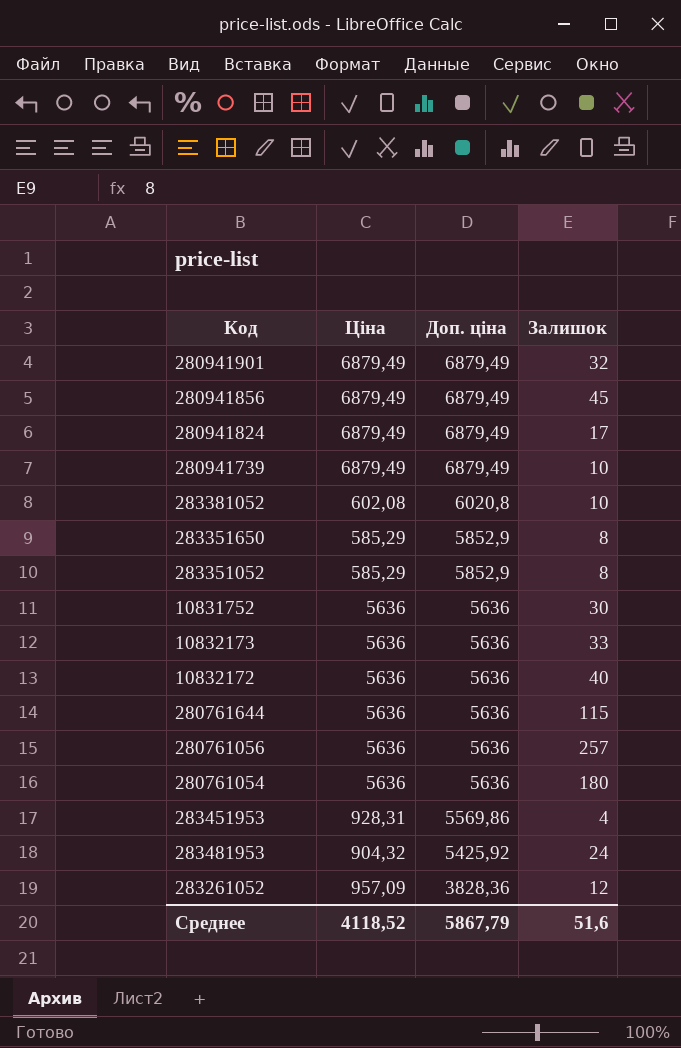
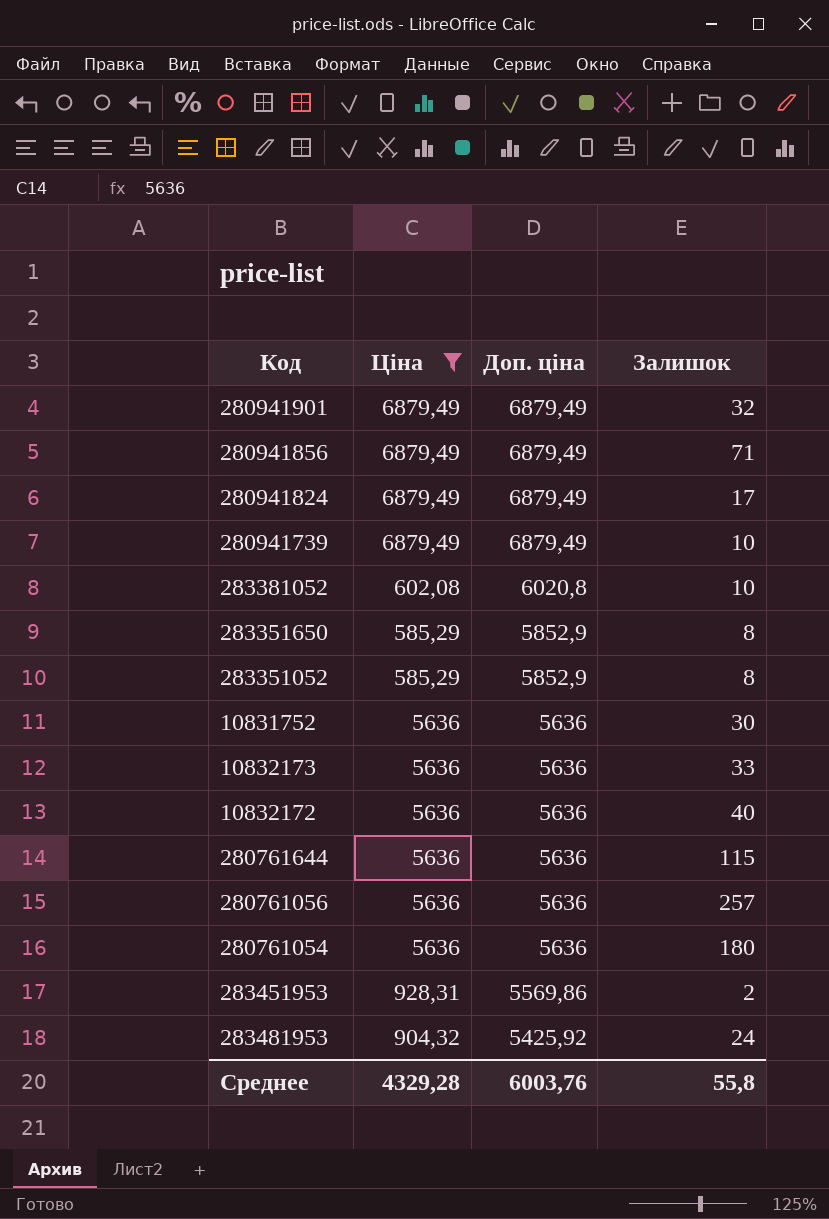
filter: none -> Ціна != 957,09
280941856 | Залишок: 45 -> 71
283451953 | Залишок: 4 -> 2
Среднее | Ціна: 4118,52 -> 4329,28
Среднее | Доп. ціна: 5867,79 -> 6003,76
Среднее | Залишок: 51,6 -> 55,8

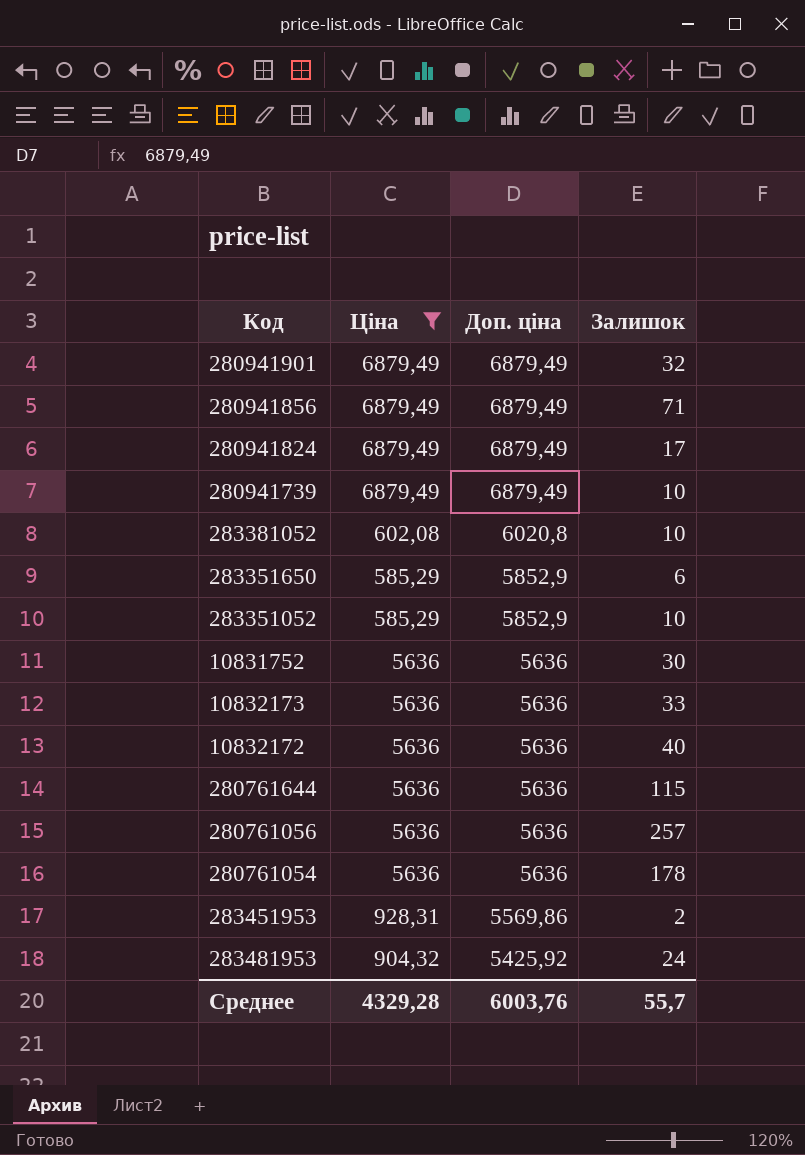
283351650 | Залишок: 8 -> 6
283351052 | Залишок: 8 -> 10
280761054 | Залишок: 180 -> 178
Среднее | Залишок: 55,8 -> 55,7

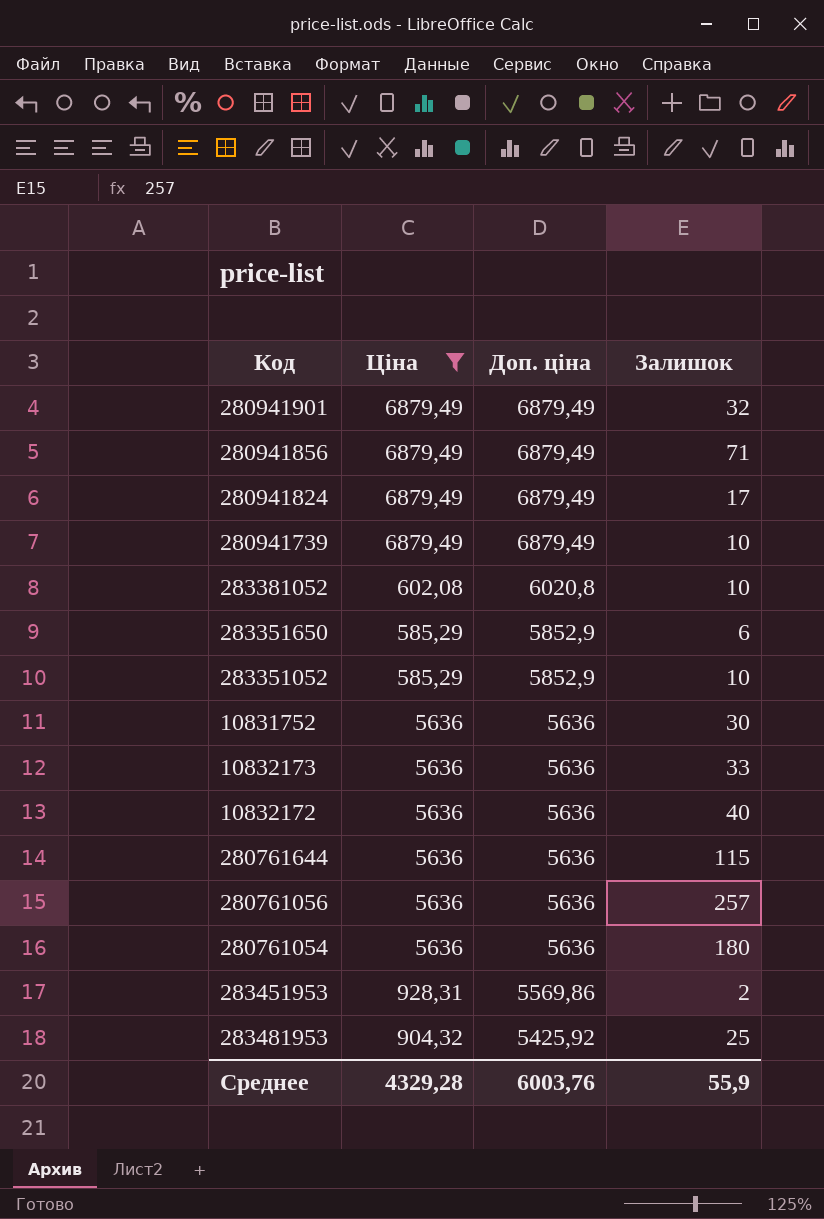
280761054 | Залишок: 178 -> 180
283481953 | Залишок: 24 -> 25
Среднее | Залишок: 55,7 -> 55,9

